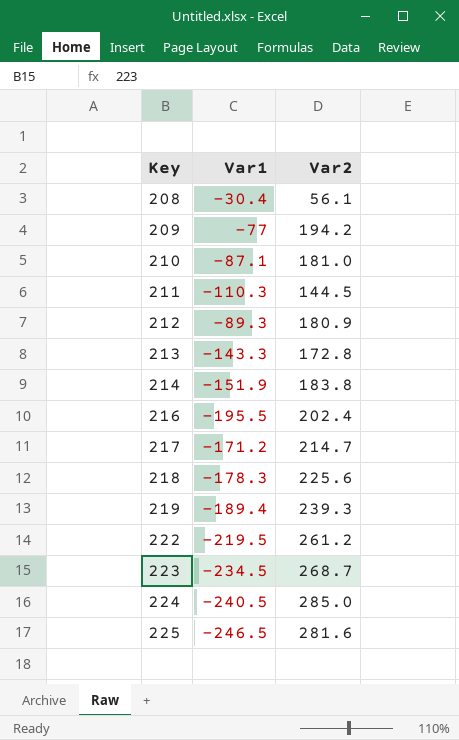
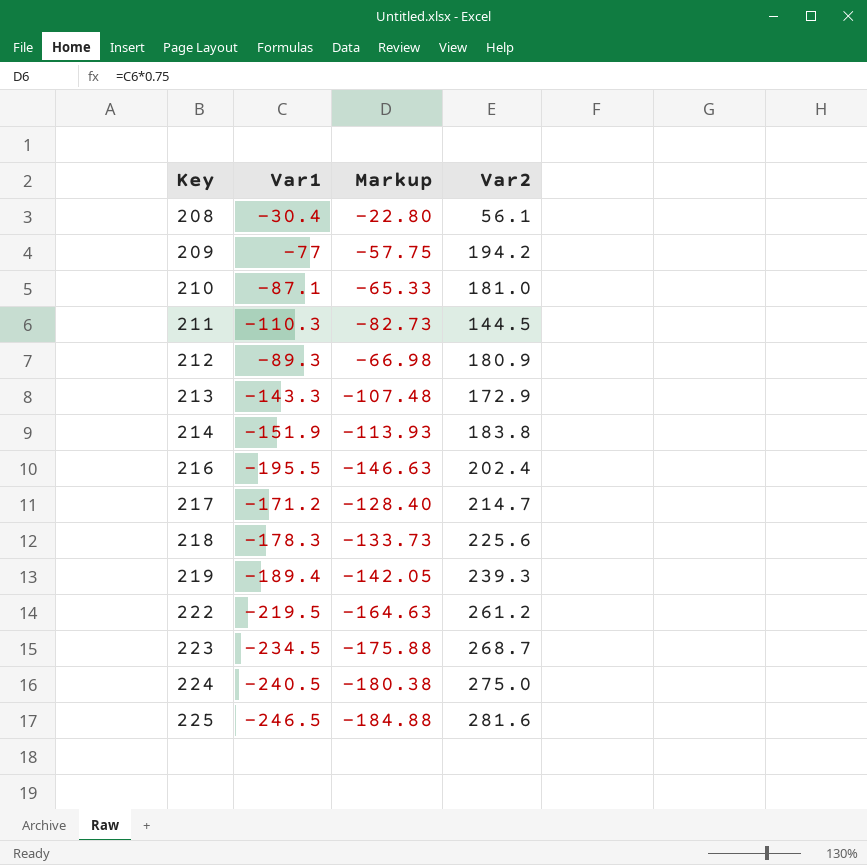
column Markup | formula: none -> [Var1] * 0.75
213 | Var2: 172.8 -> 172.9
224 | Var2: 285.0 -> 275.0

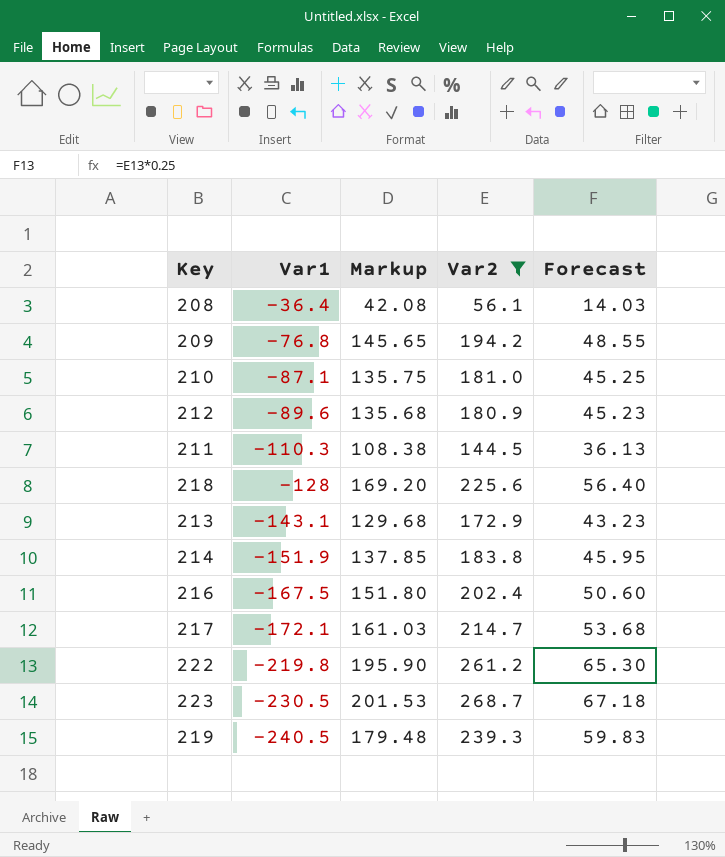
filter: none -> Var2 <= 268.7
row order: Key ascending -> Var1 descending
column Markup | formula: [Var1] * 0.75 -> [Var2] * 0.75
column Forecast | formula: none -> [Var2] * 0.25
208 | Var1: -30.4 -> -36.4
209 | Var1: -77 -> -76.8
212 | Var1: -89.3 -> -89.6
218 | Var1: -178.3 -> -128
213 | Var1: -143.3 -> -143.1
216 | Var1: -195.5 -> -167.5
217 | Var1: -171.2 -> -172.1
222 | Var1: -219.5 -> -219.8
223 | Var1: -234.5 -> -230.5
219 | Var1: -189.4 -> -240.5

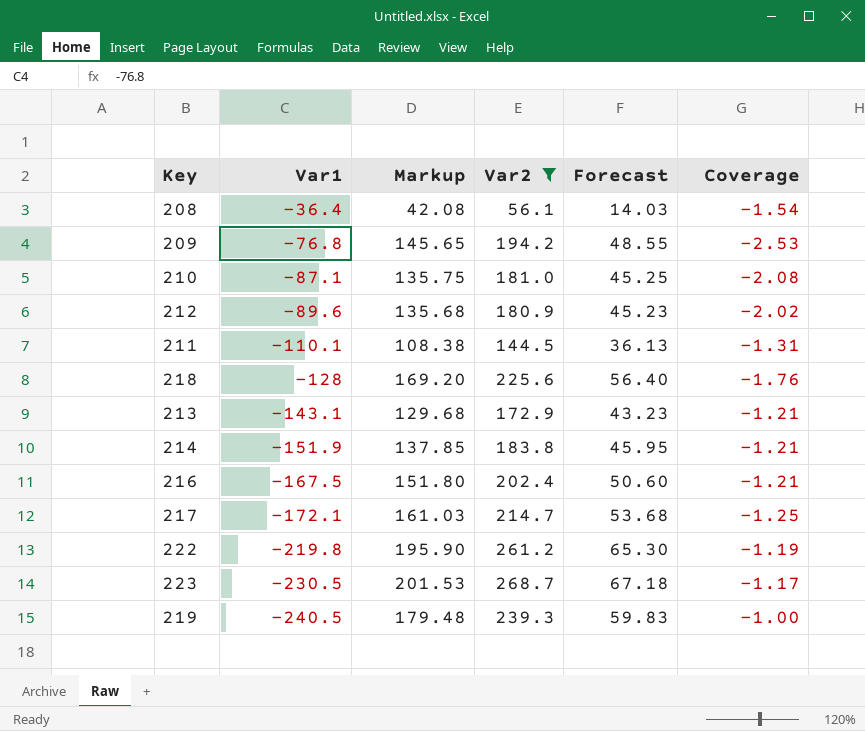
column Coverage | formula: none -> [Var2] / [Var1]
211 | Var1: -110.3 -> -110.1

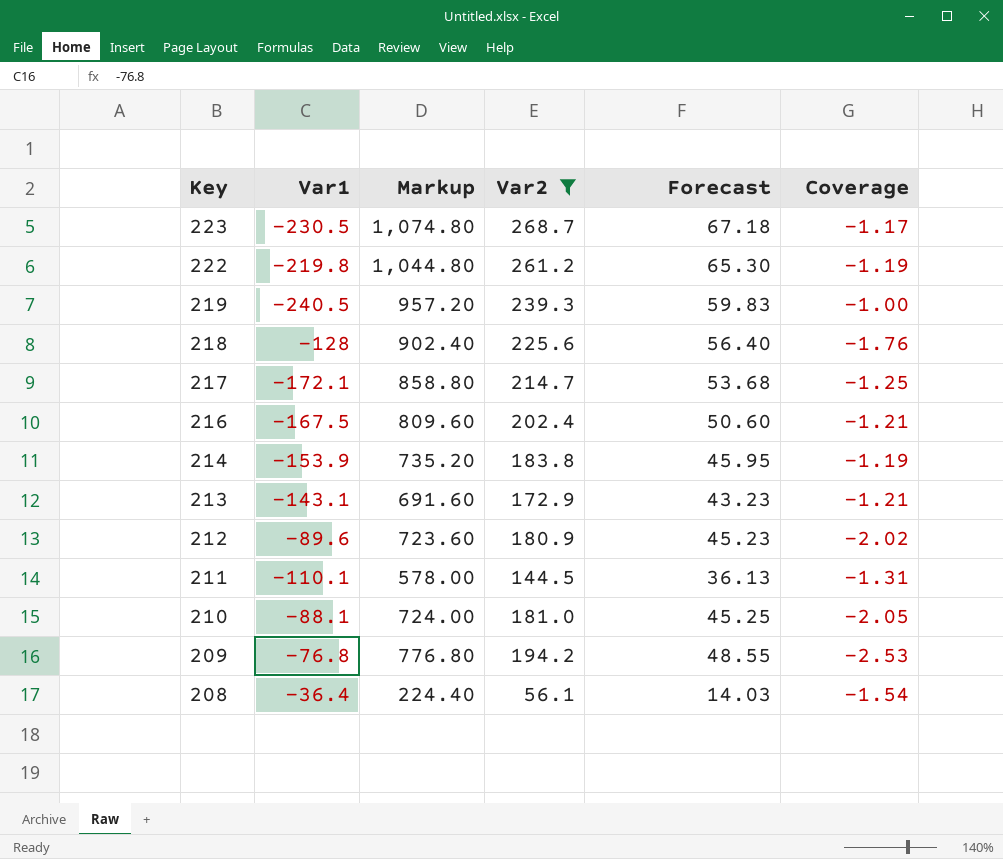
row order: Var1 descending -> Key descending
column Markup | formula: [Var2] * 0.75 -> [Var2] * 4
214 | Var1: -151.9 -> -153.9
214 | Coverage: -1.21 -> -1.19
210 | Var1: -87.1 -> -88.1
210 | Coverage: -2.08 -> -2.05

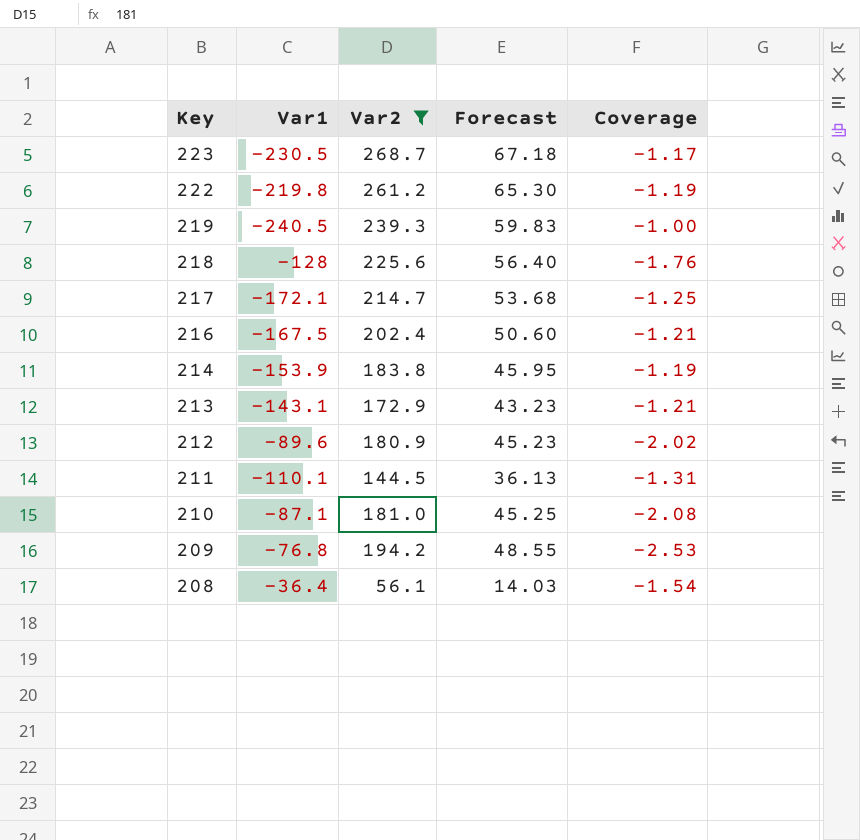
column Markup | formula: [Var2] * 4 -> none
210 | Var1: -88.1 -> -87.1
210 | Coverage: -2.05 -> -2.08

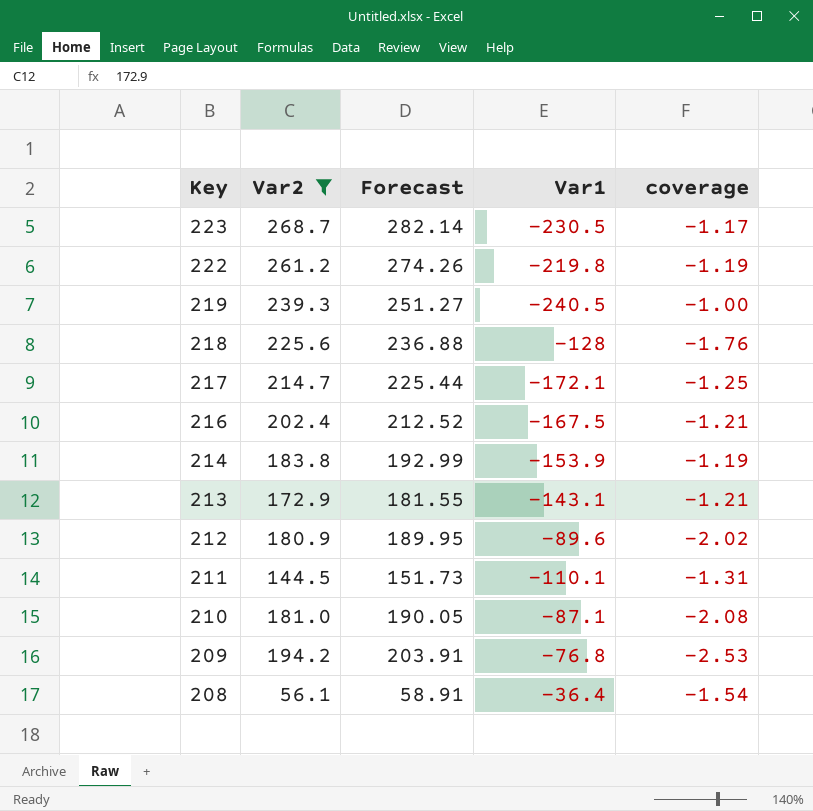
column Forecast | formula: [Var2] * 0.25 -> [Var2] * 1.05
column Var1 | position: 2 -> 4
column name: Coverage -> coverage

